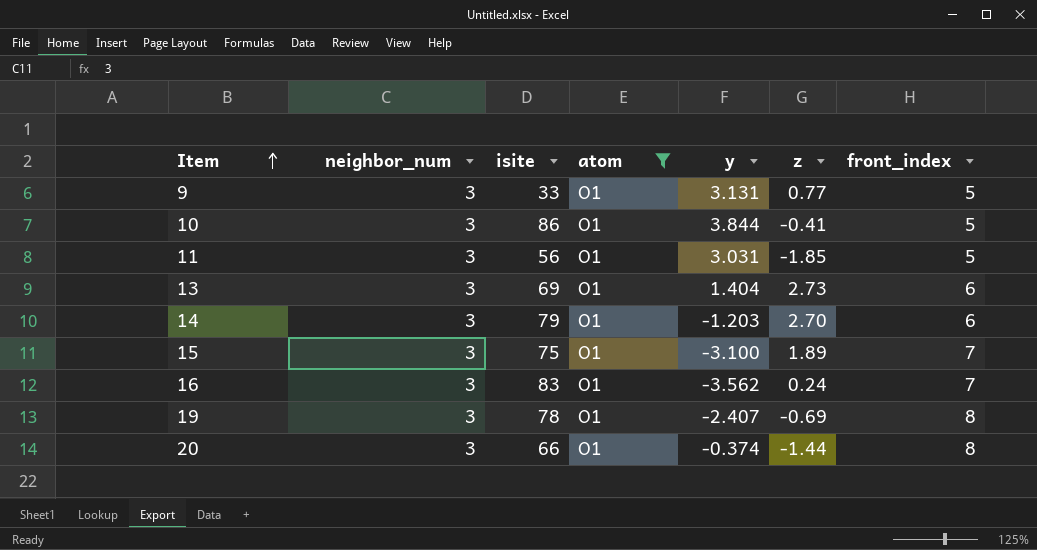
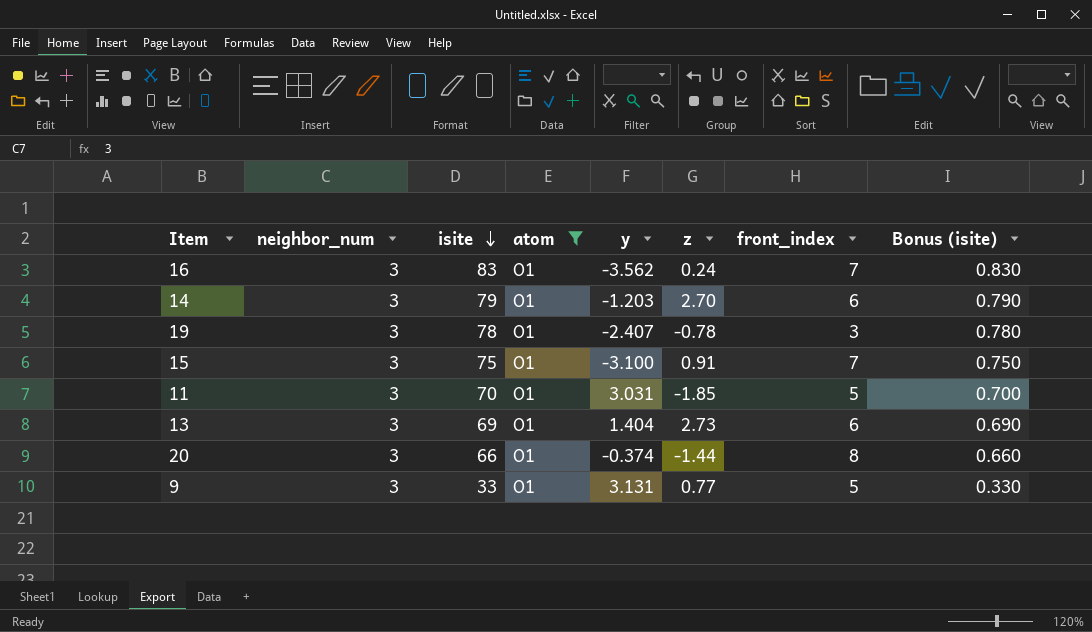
row order: Item ascending -> isite descending
column Bonus (isite) | formula: none -> [isite] * 0.01
row 10: 3 | 86 | O1 | 3.844 | -0.41 | 5 -> none
19 | z: -0.69 -> -0.78
19 | front_index: 8 -> 3
15 | z: 1.89 -> 0.91
11 | isite: 56 -> 70

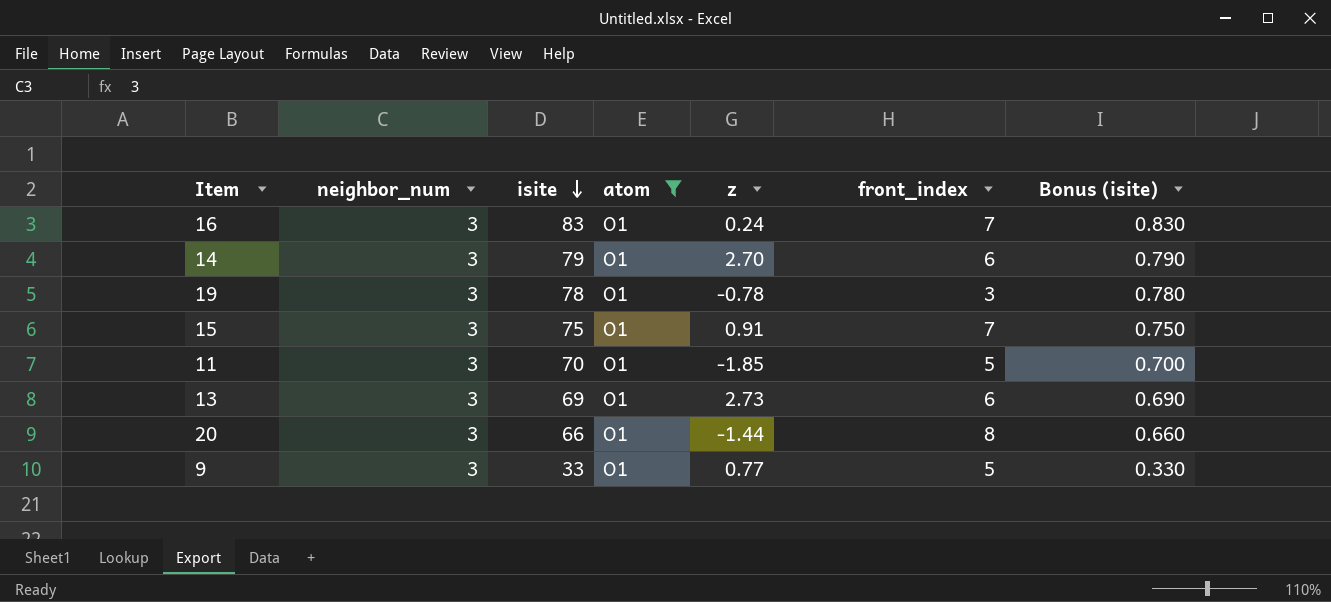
column y | position: 5 -> none

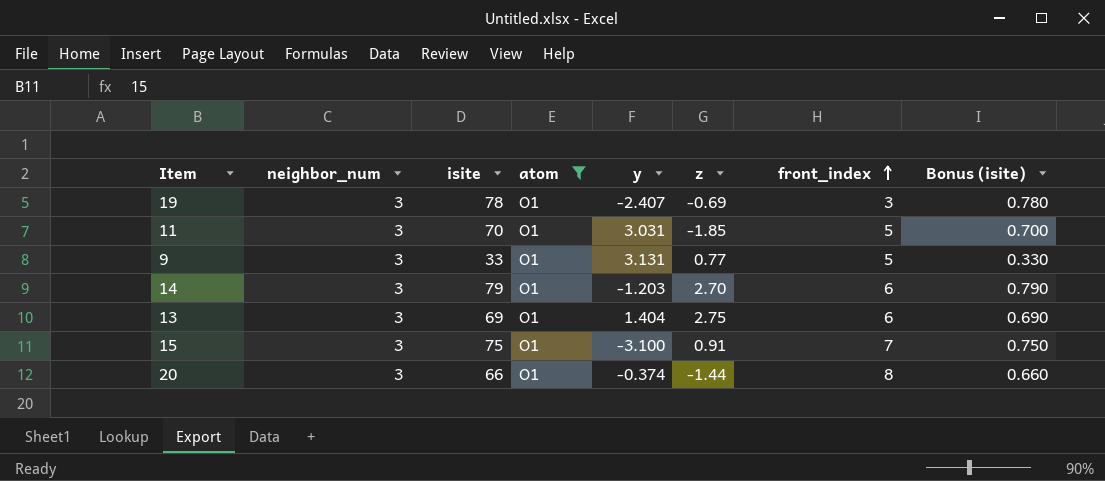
row order: isite descending -> front_index ascending
column y | position: none -> 5
row 16: 3 | 83 | O1 | 0.24 | 7 | 0.830 -> none
19 | z: -0.78 -> -0.69
13 | z: 2.73 -> 2.75

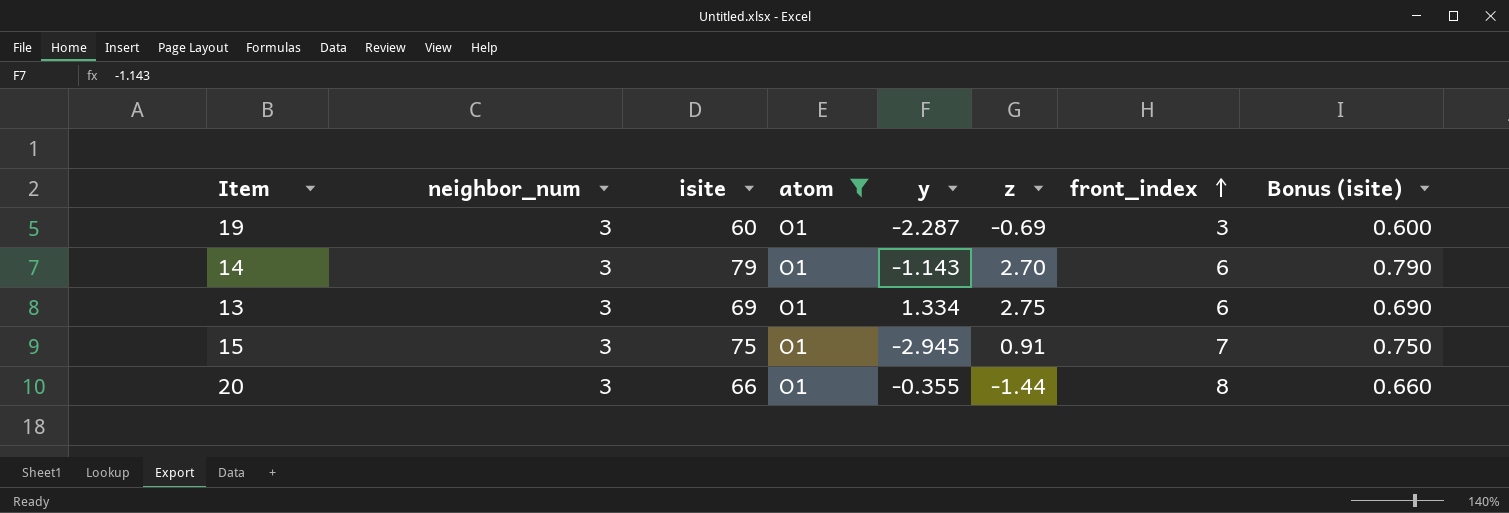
row 11: 3 | 70 | O1 | 3.031 | -1.85 | 5 | 0.700 -> none
row 9: 3 | 33 | O1 | 3.131 | 0.77 | 5 | 0.330 -> none
19 | isite: 78 -> 60
19 | y: -2.407 -> -2.287
19 | Bonus (isite): 0.780 -> 0.600
14 | y: -1.203 -> -1.143
13 | y: 1.404 -> 1.334
15 | y: -3.100 -> -2.945
20 | y: -0.374 -> -0.355

